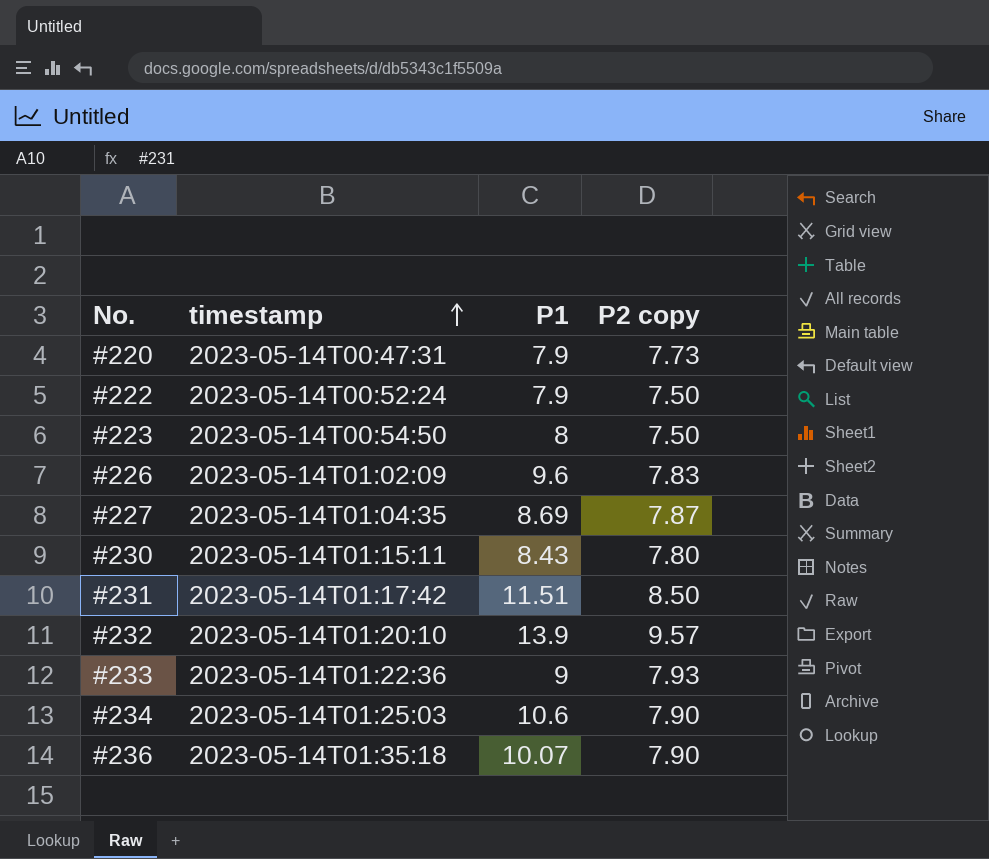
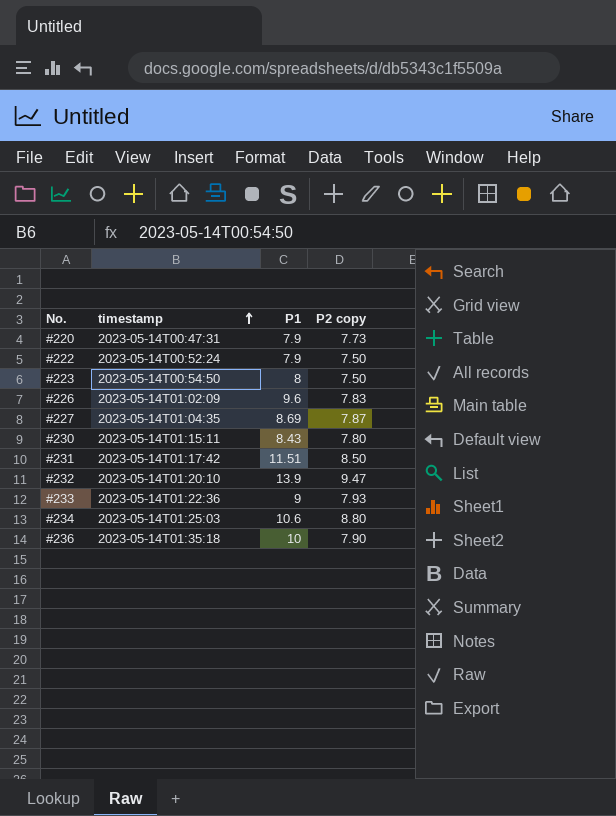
#232 | P2 copy: 9.57 -> 9.47
#234 | P2 copy: 7.90 -> 8.80
#236 | P1: 10.07 -> 10

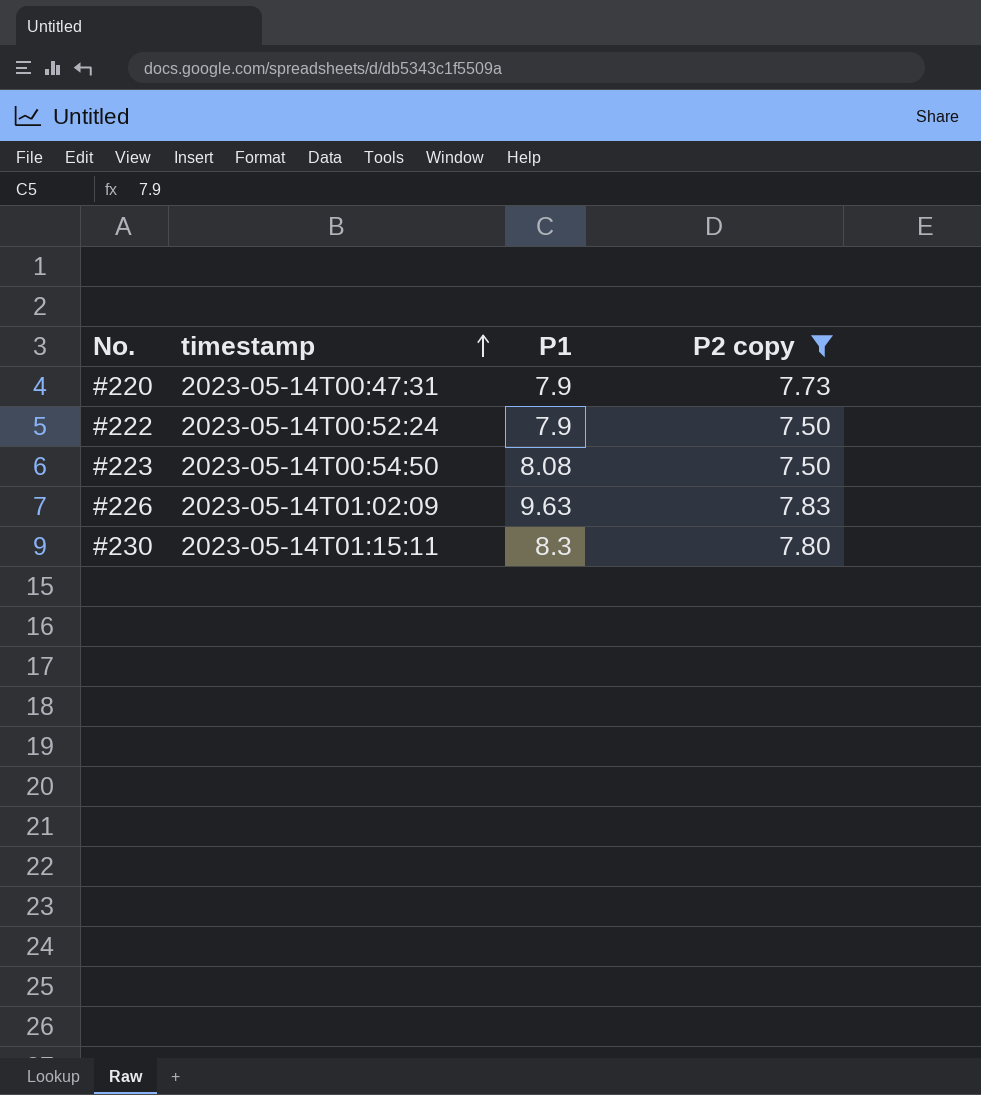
filter: none -> P2 copy <= 7.83
#223 | P1: 8 -> 8.08
#226 | P1: 9.6 -> 9.63
#230 | P1: 8.43 -> 8.3

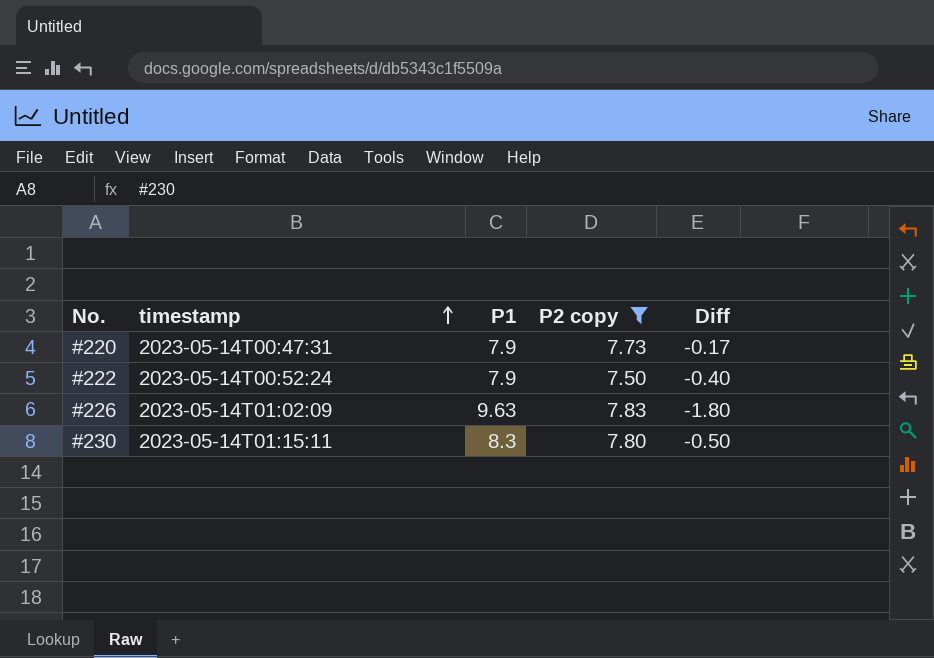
column Diff | formula: none -> [P2 copy] - [P1]
row #223: 2023-05-14T00:54:50 | 8.08 | 7.50 -> none

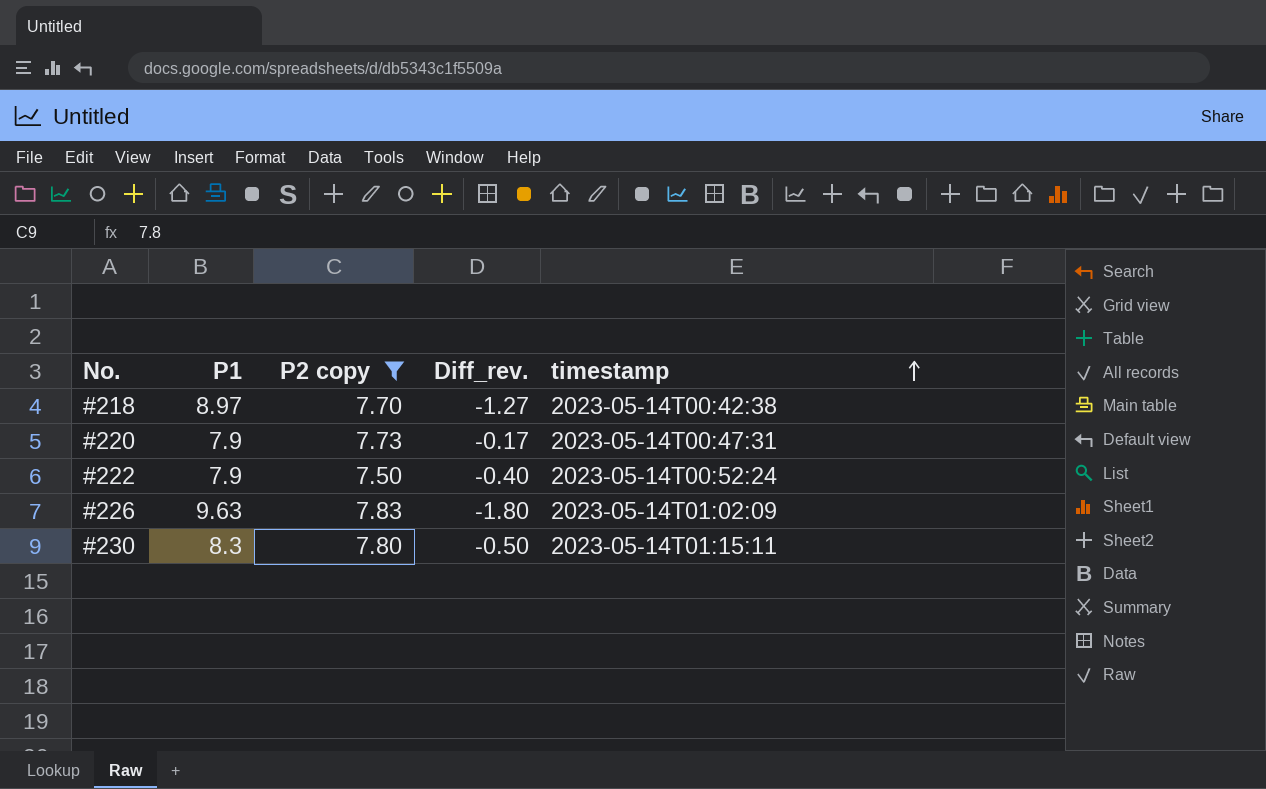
column name: Diff -> Diff_rev.
column timestamp | position: 2 -> 5
row #218: none -> 8.97 | 7.70 | -1.27 | 2023-05-14T00:42:38

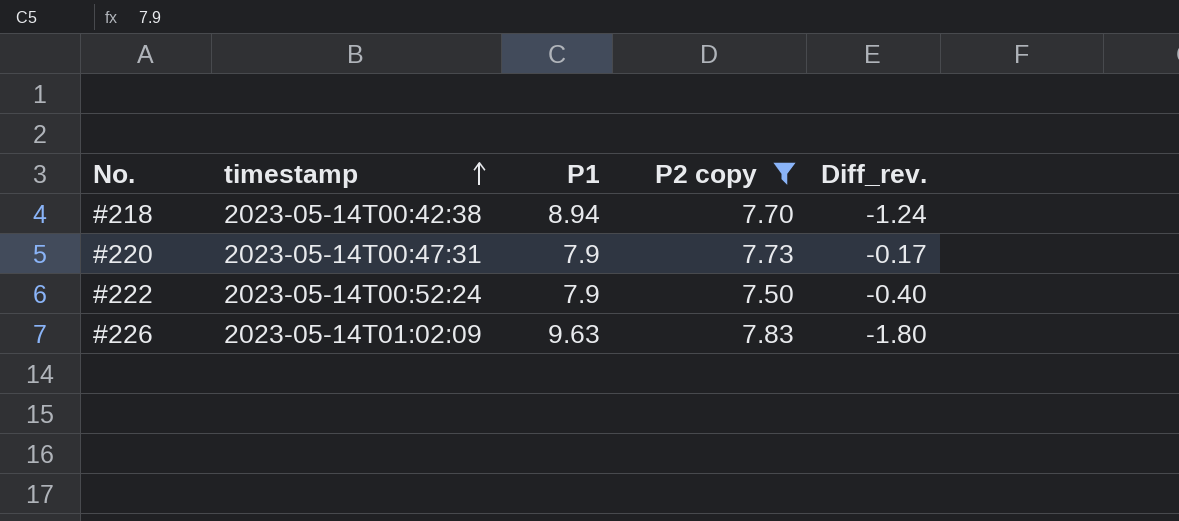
column timestamp | position: 5 -> 2
row #230: 8.3 | 7.80 | -0.50 | 2023-05-14T01:15:11 -> none
#218 | P1: 8.97 -> 8.94
#218 | Diff_rev.: -1.27 -> -1.24

